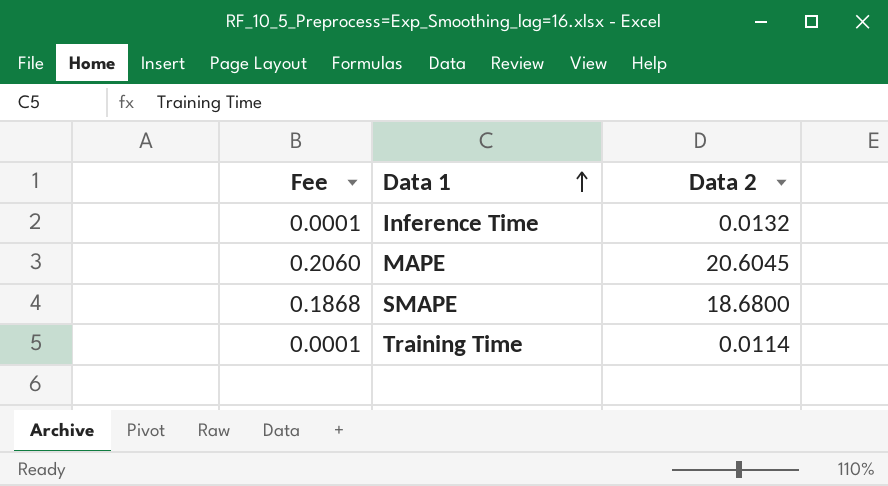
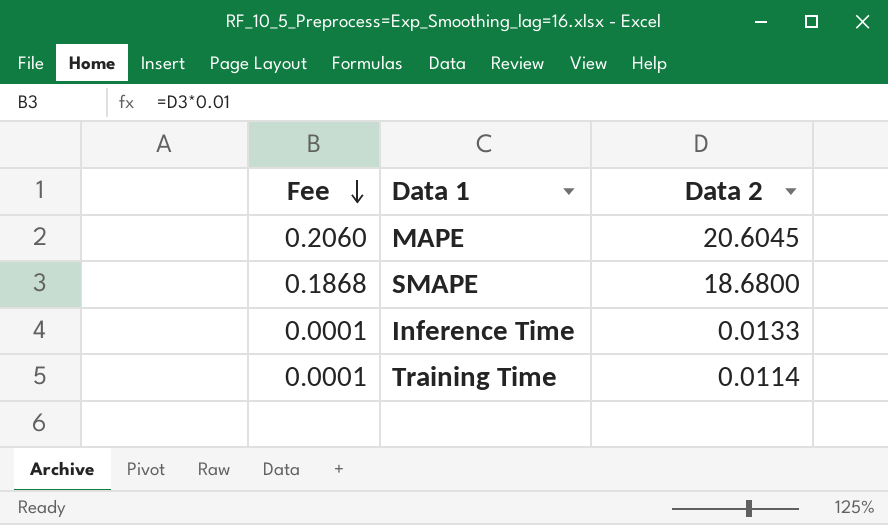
row order: Data 1 ascending -> Fee descending
Inference Time | Data 2: 0.0132 -> 0.0133

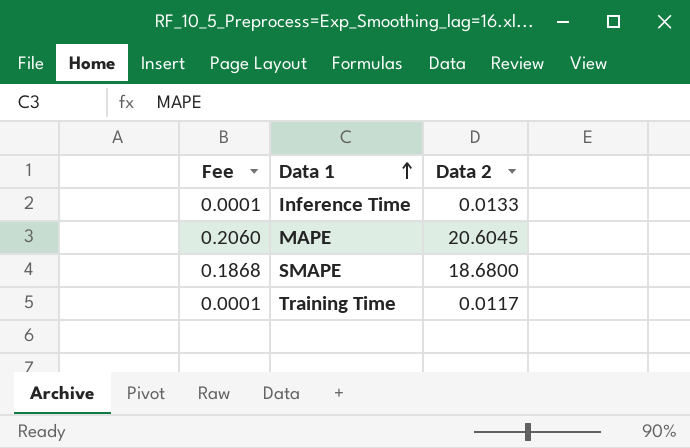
row order: Fee descending -> Data 1 ascending
Training Time | Data 2: 0.0114 -> 0.0117

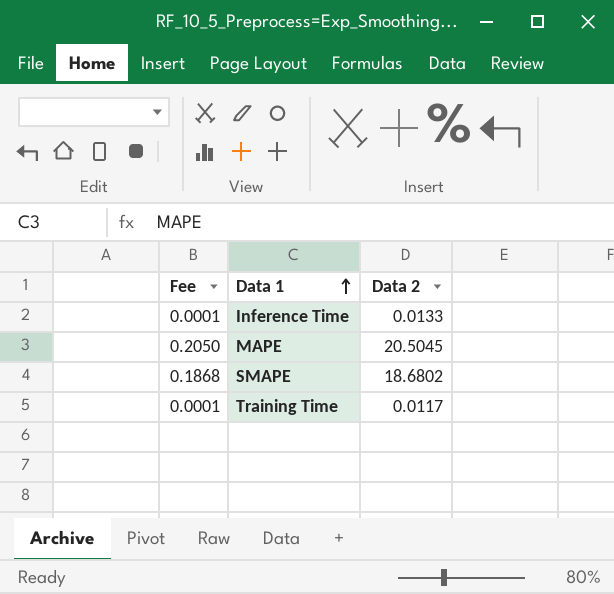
MAPE | Fee: 0.2060 -> 0.2050
MAPE | Data 2: 20.6045 -> 20.5045
SMAPE | Data 2: 18.6800 -> 18.6802

